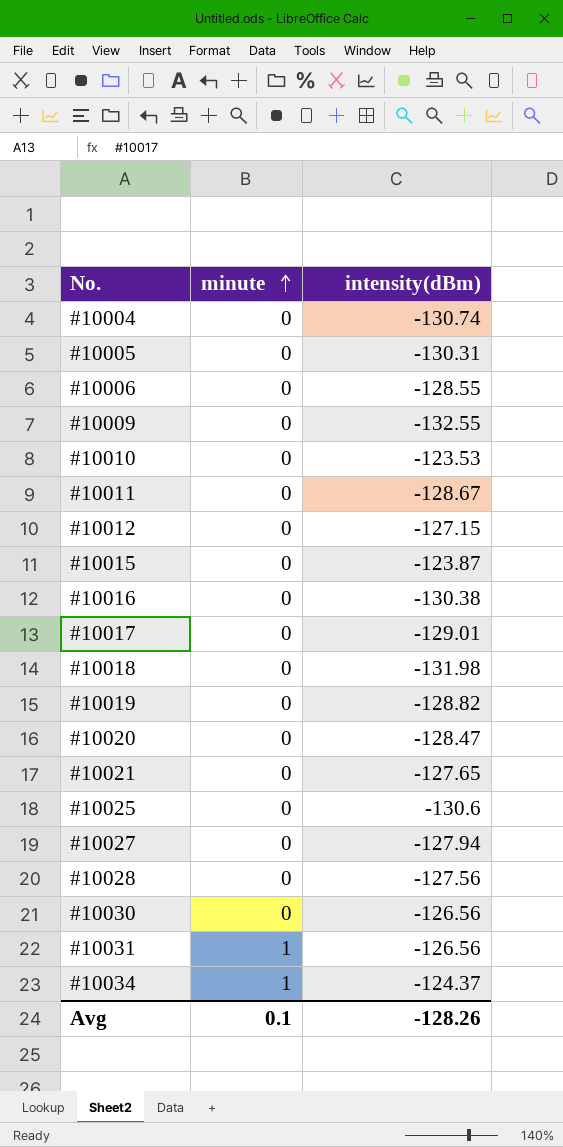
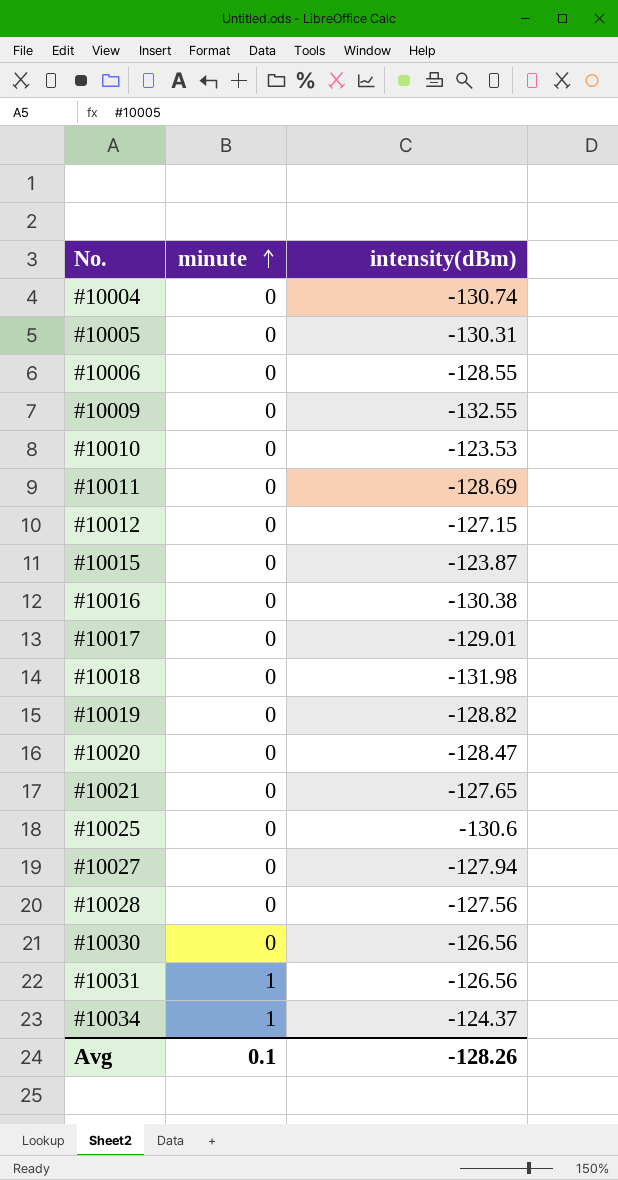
#10011 | intensity(dBm): -128.67 -> -128.69

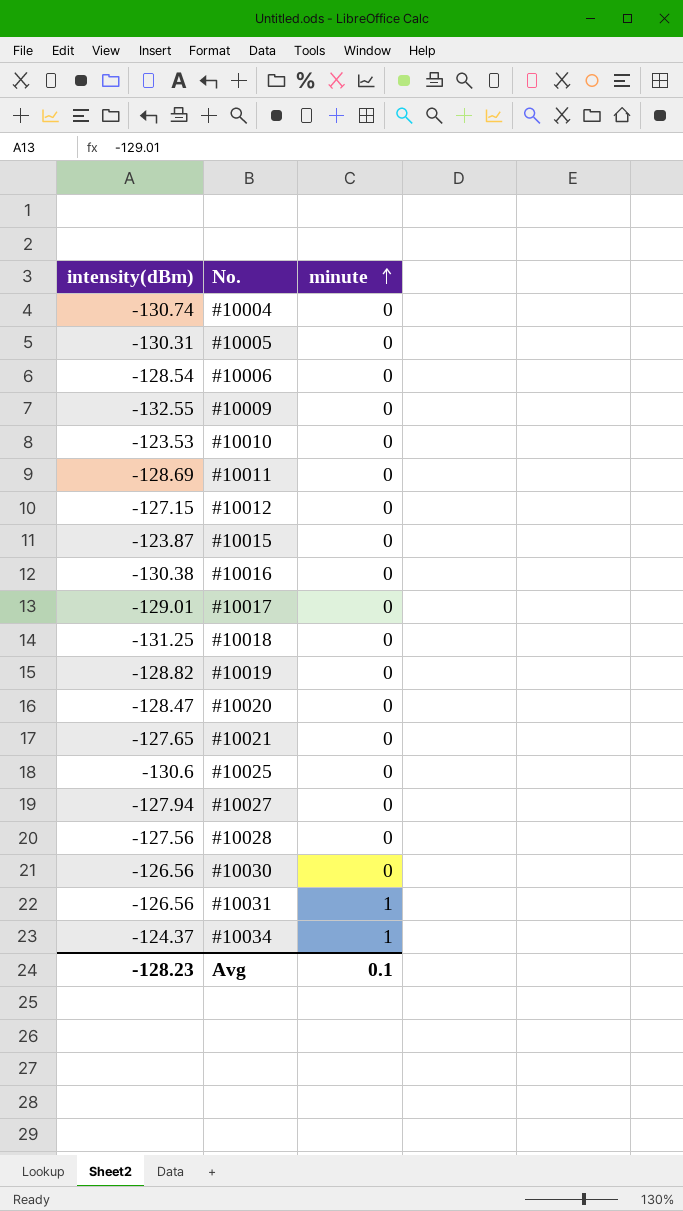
column intensity(dBm) | position: 3 -> 1
#10006 | intensity(dBm): -128.55 -> -128.54
#10018 | intensity(dBm): -131.98 -> -131.25
Avg | intensity(dBm): -128.26 -> -128.23

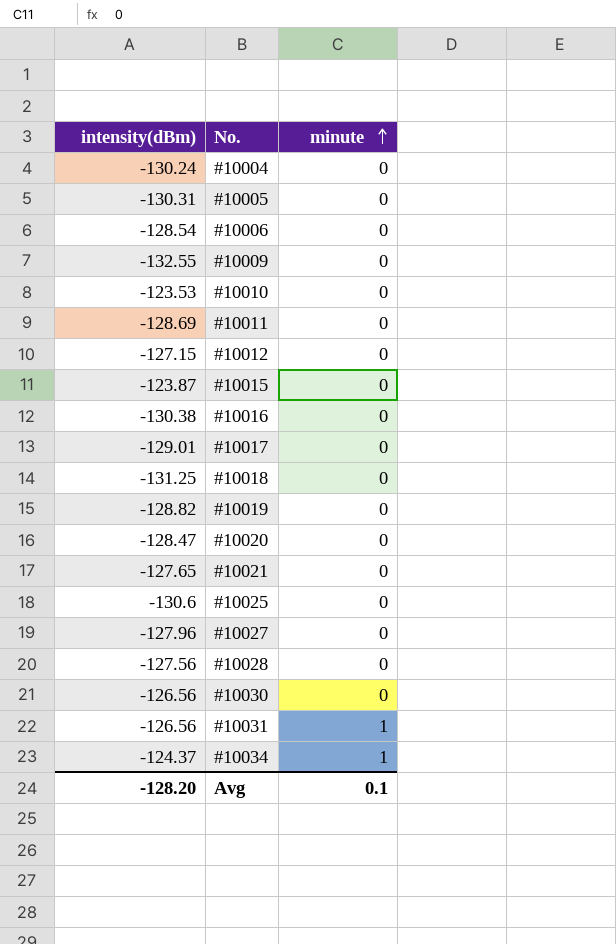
#10004 | intensity(dBm): -130.74 -> -130.24
#10027 | intensity(dBm): -127.94 -> -127.96
Avg | intensity(dBm): -128.23 -> -128.20

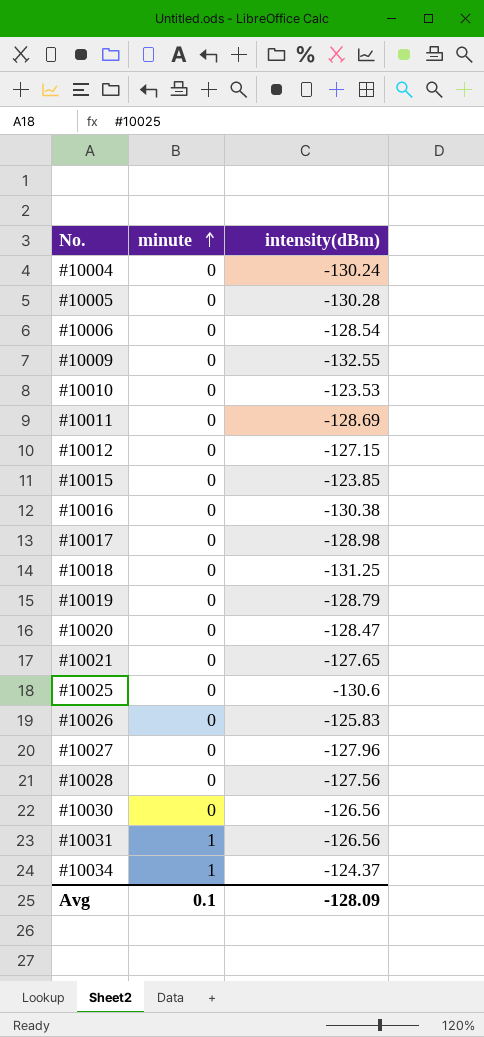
column intensity(dBm) | position: 1 -> 3
#10005 | intensity(dBm): -130.31 -> -130.28
#10015 | intensity(dBm): -123.87 -> -123.85
#10017 | intensity(dBm): -129.01 -> -128.98
#10019 | intensity(dBm): -128.82 -> -128.79
row #10026: none -> 0 | -125.83
Avg | intensity(dBm): -128.20 -> -128.09

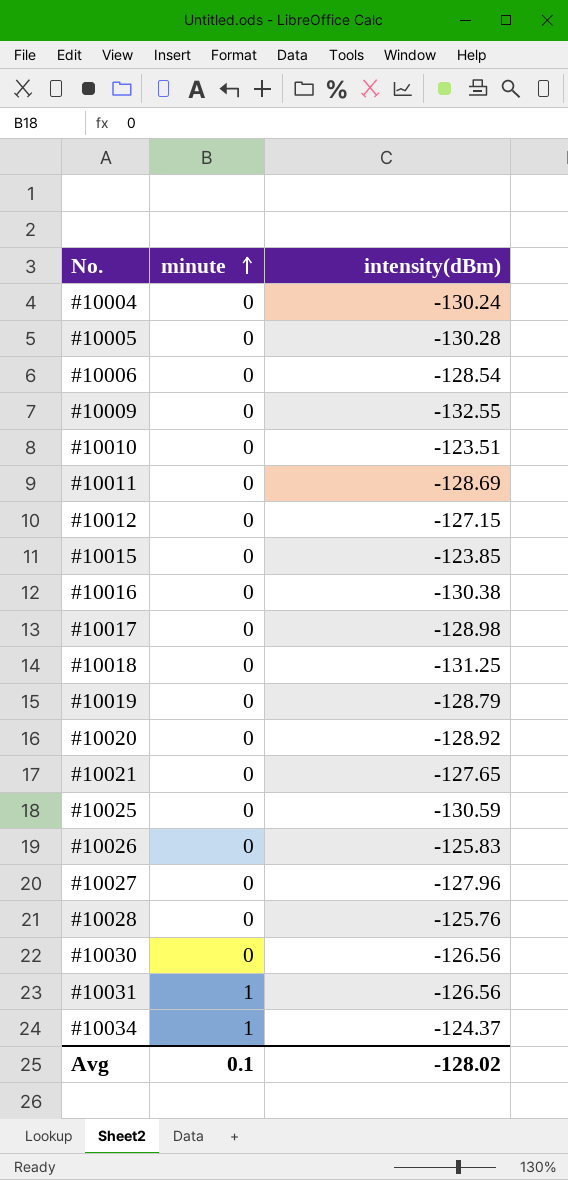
#10010 | intensity(dBm): -123.53 -> -123.51
#10020 | intensity(dBm): -128.47 -> -128.92
#10025 | intensity(dBm): -130.6 -> -130.59
#10028 | intensity(dBm): -127.56 -> -125.76
Avg | intensity(dBm): -128.09 -> -128.02

